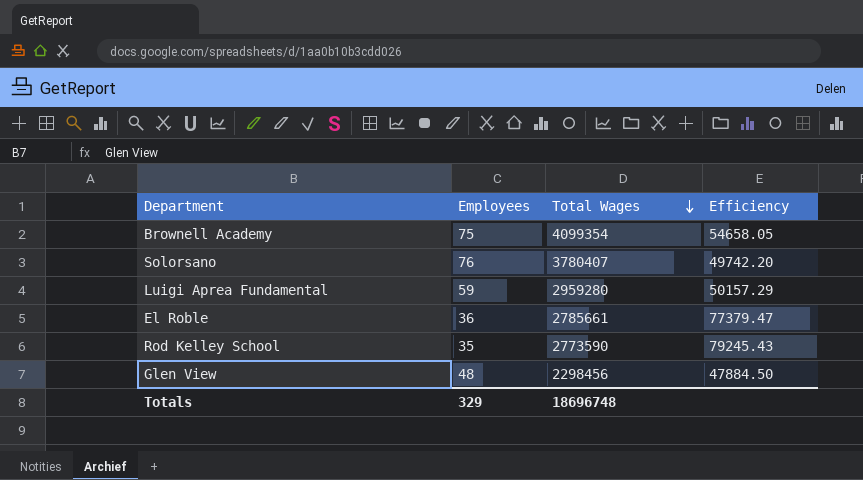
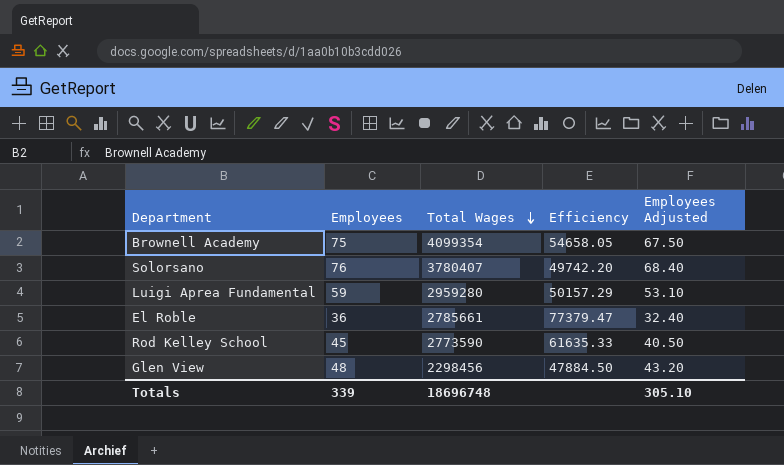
column Employees Adjusted | formula: none -> [Employees] * 0.9
Rod Kelley School | Employees: 35 -> 45
Rod Kelley School | Efficiency: 79245.43 -> 61635.33
Totals | Employees: 329 -> 339

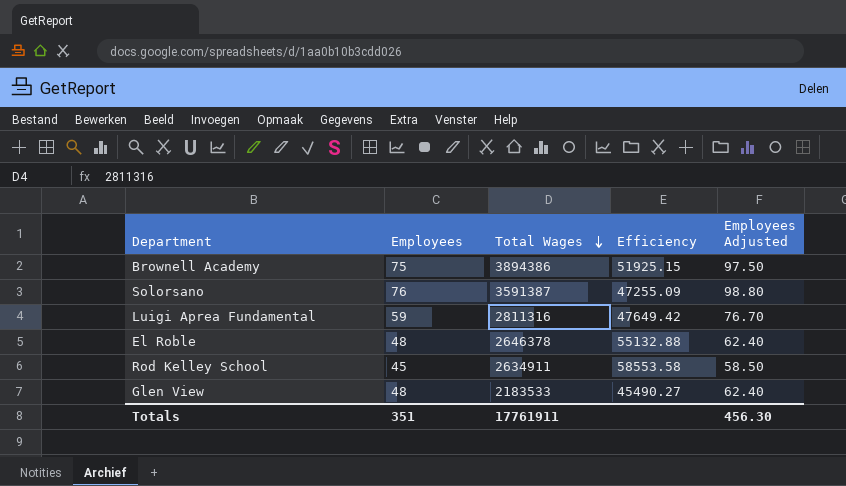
column Employees Adjusted | formula: [Employees] * 0.9 -> [Employees] * 1.3
Brownell Academy | Total Wages: 4099354 -> 3894386
Brownell Academy | Efficiency: 54658.05 -> 51925.15
Solorsano | Total Wages: 3780407 -> 3591387
Solorsano | Efficiency: 49742.20 -> 47255.09
Luigi Aprea Fundamental | Total Wages: 2959280 -> 2811316
Luigi Aprea Fundamental | Efficiency: 50157.29 -> 47649.42
El Roble | Employees: 36 -> 48
El Roble | Total Wages: 2785661 -> 2646378
El Roble | Efficiency: 77379.47 -> 55132.88
Rod Kelley School | Total Wages: 2773590 -> 2634911
Rod Kelley School | Efficiency: 61635.33 -> 58553.58
Glen View | Total Wages: 2298456 -> 2183533
Glen View | Efficiency: 47884.50 -> 45490.27
Totals | Employees: 339 -> 351
Totals | Total Wages: 18696748 -> 17761911
Totals | Employees Adjusted: 305.10 -> 456.30

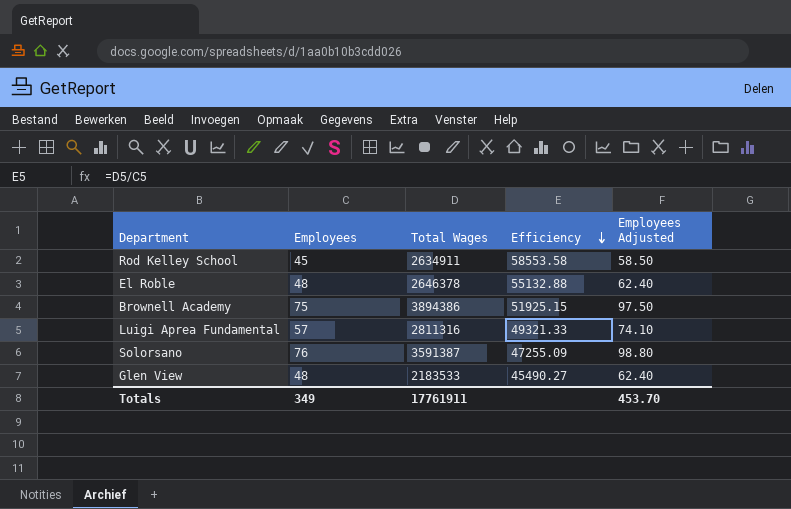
row order: Total Wages descending -> Efficiency descending
Luigi Aprea Fundamental | Employees: 59 -> 57
Luigi Aprea Fundamental | Efficiency: 47649.42 -> 49321.33
Luigi Aprea Fundamental | Employees Adjusted: 76.70 -> 74.10
Totals | Employees: 351 -> 349
Totals | Employees Adjusted: 456.30 -> 453.70

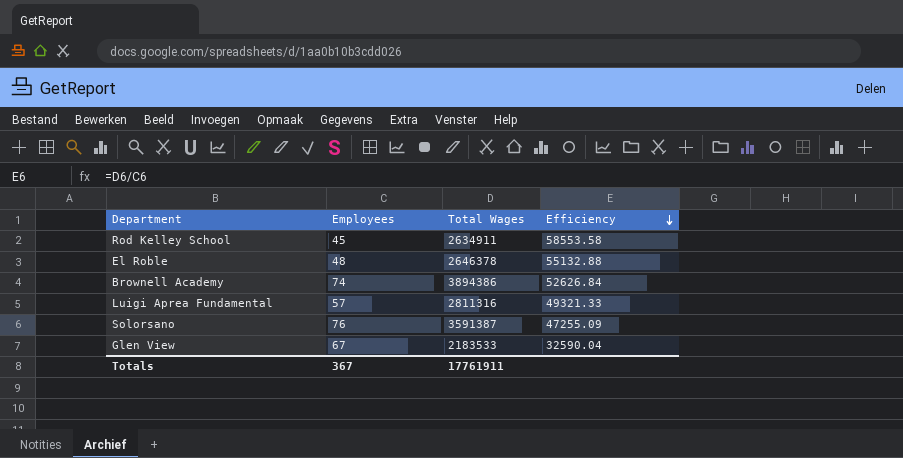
column Employees Adjusted | formula: [Employees] * 1.3 -> none
Brownell Academy | Employees: 75 -> 74
Brownell Academy | Efficiency: 51925.15 -> 52626.84
Glen View | Employees: 48 -> 67
Glen View | Efficiency: 45490.27 -> 32590.04
Totals | Employees: 349 -> 367

